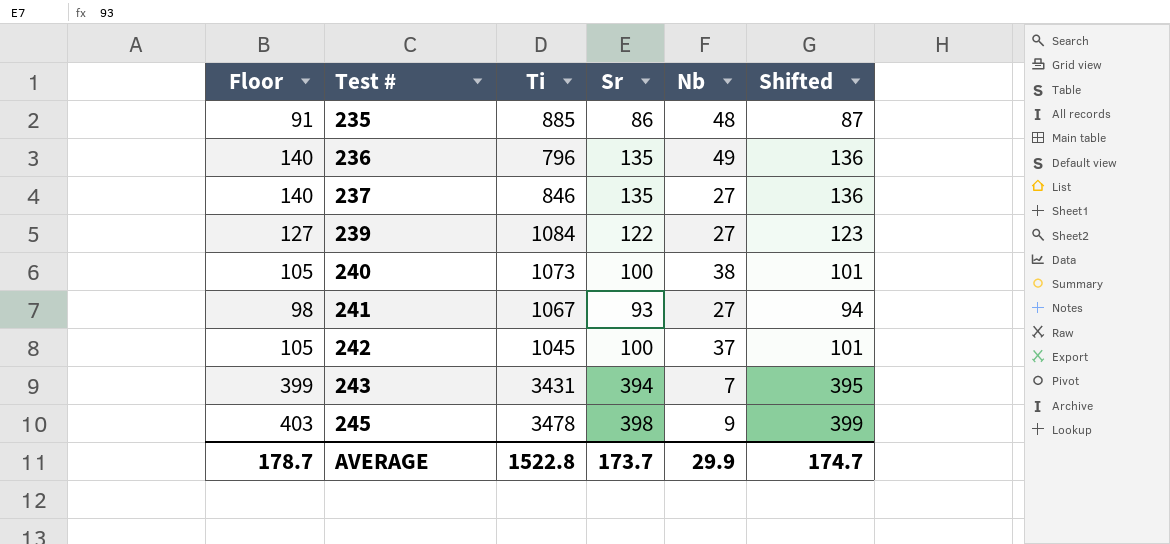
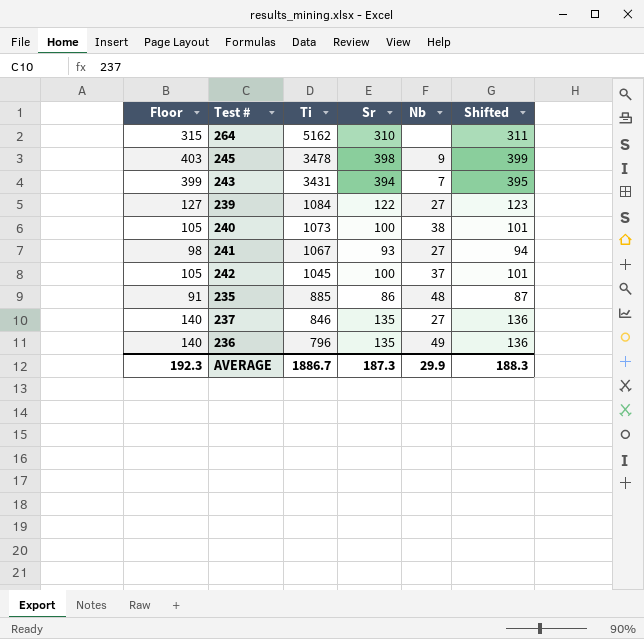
row order: Test # ascending -> Ti descending
row 264: none -> 315 | 5162 | 310 | none | 311
AVERAGE | Floor: 178.7 -> 192.3
AVERAGE | Ti: 1522.8 -> 1886.7
AVERAGE | Sr: 173.7 -> 187.3
AVERAGE | Shifted: 174.7 -> 188.3

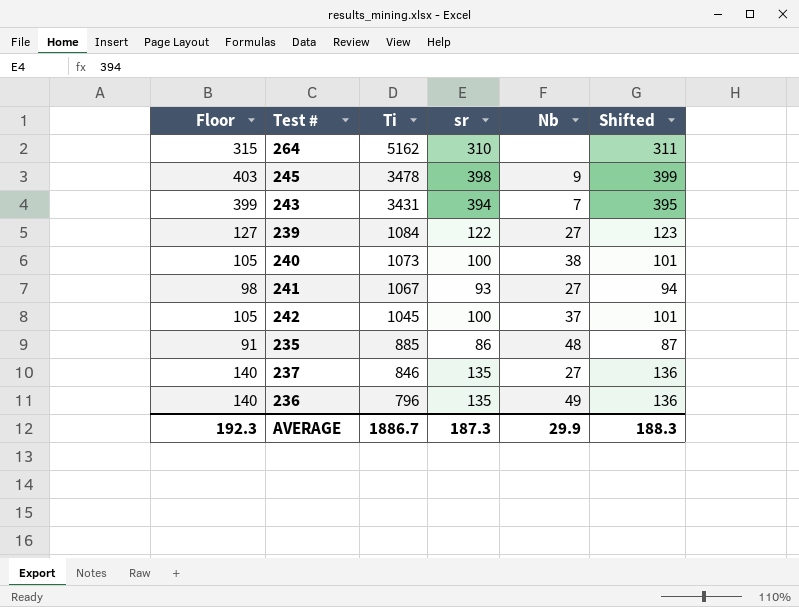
column name: Sr -> sr

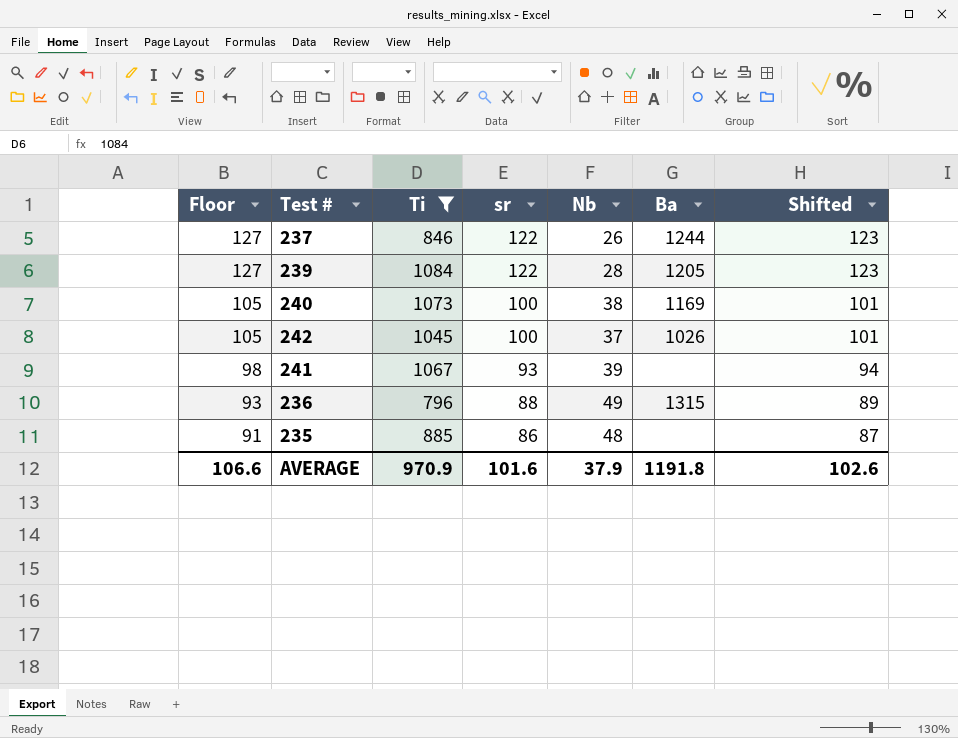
filter: none -> Ti <= 1084
row order: Ti descending -> Floor descending
column Ba | position: none -> 6
237 | Floor: 140 -> 127
237 | sr: 135 -> 122
237 | Nb: 27 -> 26
237 | Shifted: 136 -> 123
239 | Nb: 27 -> 28
241 | Nb: 27 -> 39
236 | Floor: 140 -> 93
236 | sr: 135 -> 88
236 | Shifted: 136 -> 89
AVERAGE | Floor: 192.3 -> 106.6
AVERAGE | Ti: 1886.7 -> 970.9
AVERAGE | sr: 187.3 -> 101.6
AVERAGE | Nb: 29.9 -> 37.9
AVERAGE | Shifted: 188.3 -> 102.6

